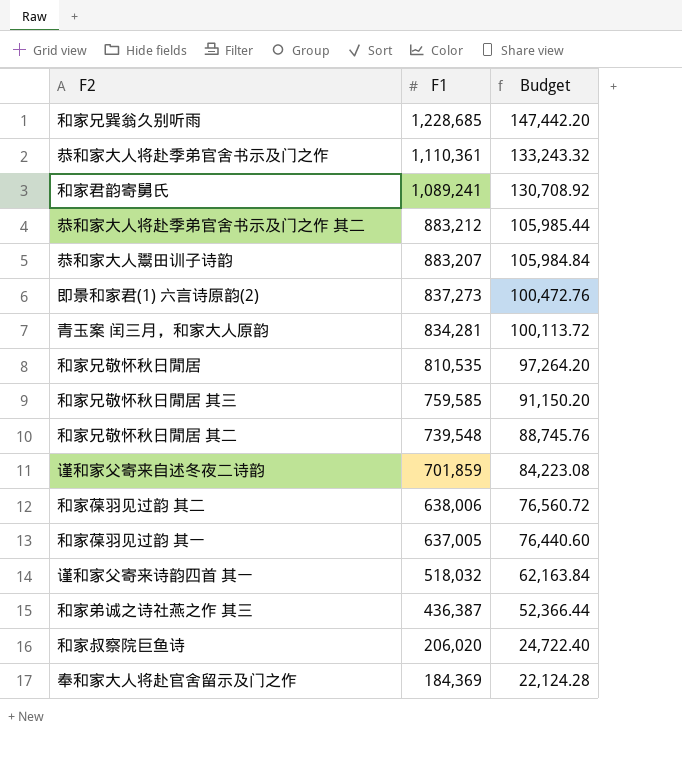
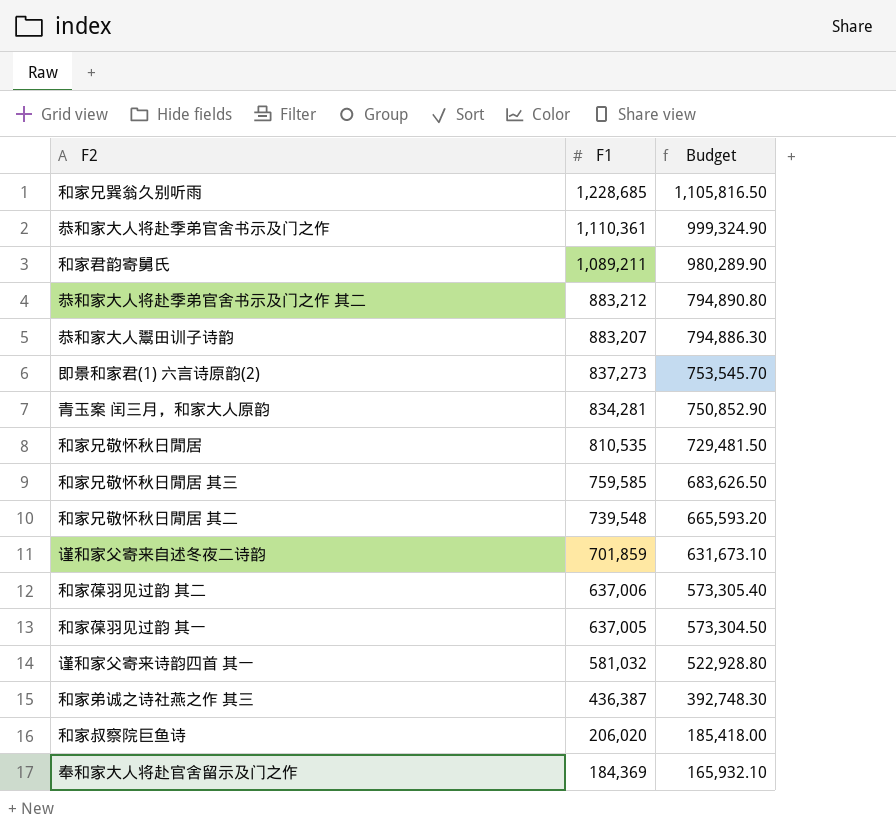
column Budget | formula: [F1] * 0.12 -> [F1] * 0.9
和家君韵寄舅氏 | F1: 1,089,241 -> 1,089,211
和家葆羽见过韵 其二 | F1: 638,006 -> 637,006
谨和家父寄来诗韵四首 其一 | F1: 518,032 -> 581,032

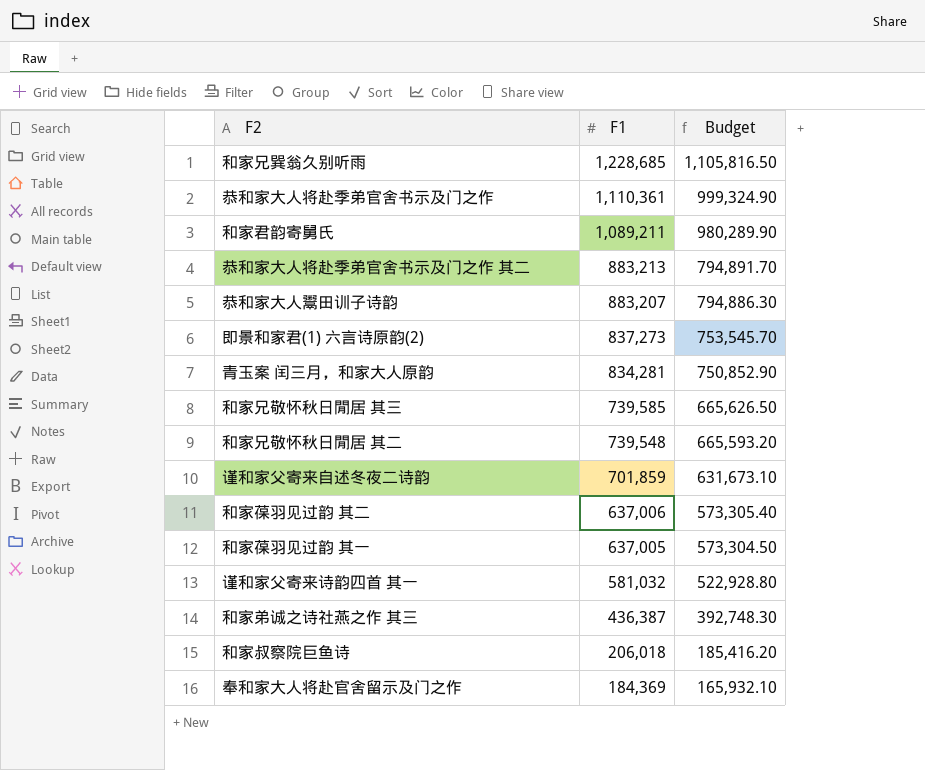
row 和家兄敬怀秋日閒居: 810,535 | 729,481.50 -> none
恭和家大人将赴季弟官舍书示及门之作 其二 | F1: 883,212 -> 883,213
恭和家大人将赴季弟官舍书示及门之作 其二 | Budget: 794,890.80 -> 794,891.70
和家兄敬怀秋日閒居 其三 | F1: 759,585 -> 739,585
和家兄敬怀秋日閒居 其三 | Budget: 683,626.50 -> 665,626.50
和家叔察院巨鱼诗 | F1: 206,020 -> 206,018
和家叔察院巨鱼诗 | Budget: 185,418.00 -> 185,416.20

